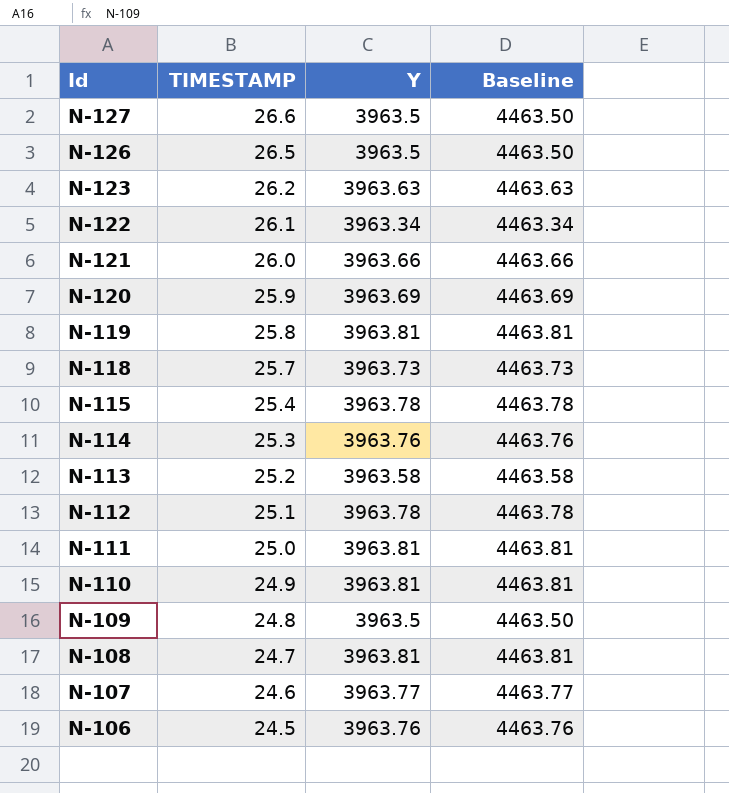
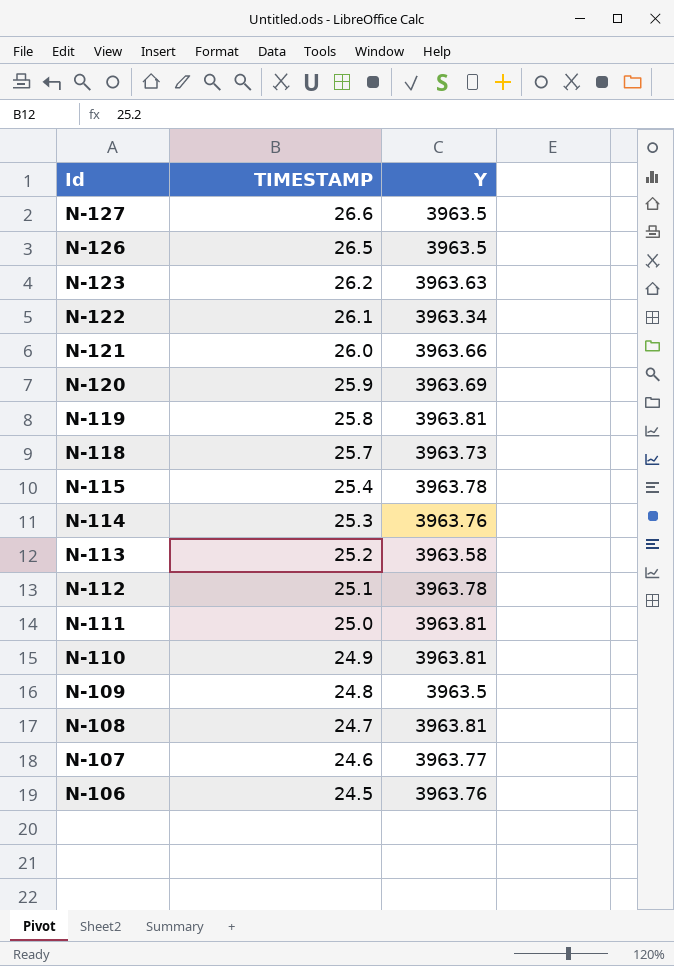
column Baseline | formula: [Y] + 500 -> none

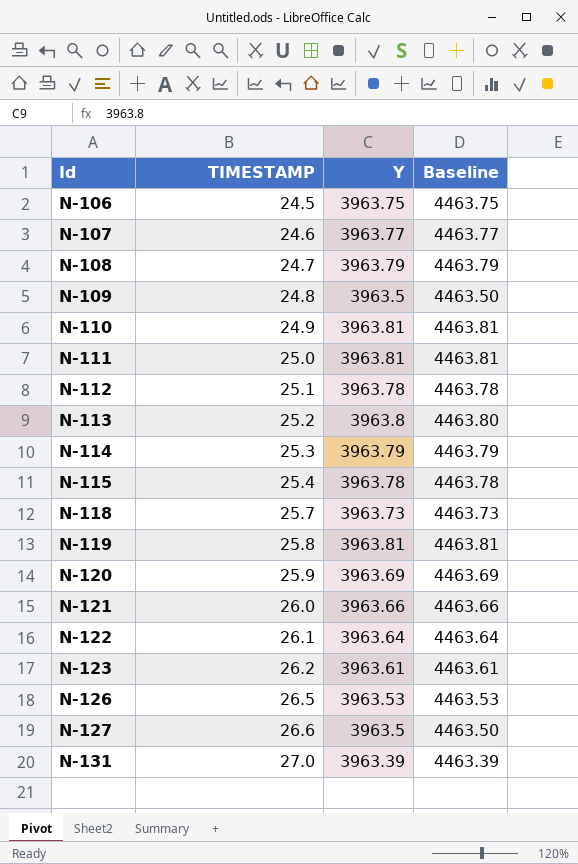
row order: Id descending -> Id ascending
column Baseline | formula: none -> [Y] + 500
N-106 | Y: 3963.76 -> 3963.75
N-108 | Y: 3963.81 -> 3963.79
N-113 | Y: 3963.58 -> 3963.8
N-114 | Y: 3963.76 -> 3963.79
N-122 | Y: 3963.34 -> 3963.64
N-123 | Y: 3963.63 -> 3963.61
N-126 | Y: 3963.5 -> 3963.53
row N-131: none -> 27.0 | 3963.39 | 4463.39

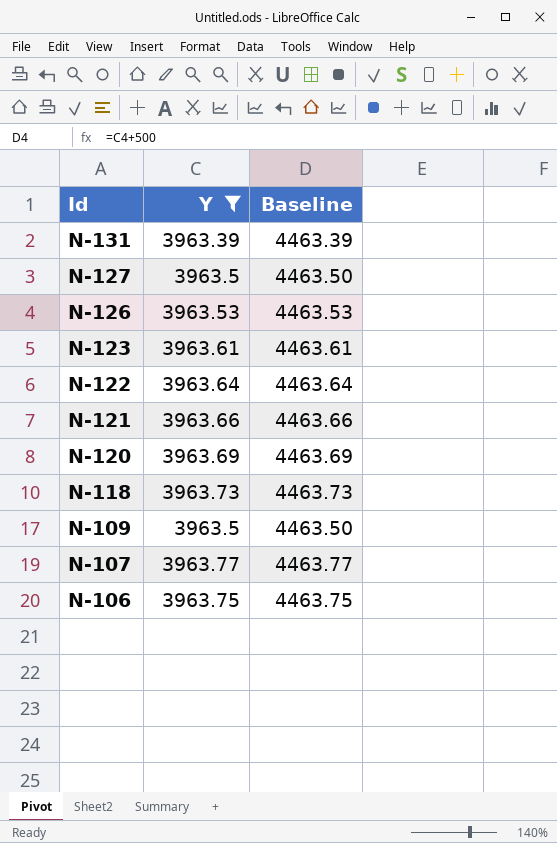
filter: none -> Y <= 3963.77
row order: Id ascending -> Id descending
column TIMESTAMP | position: 2 -> none

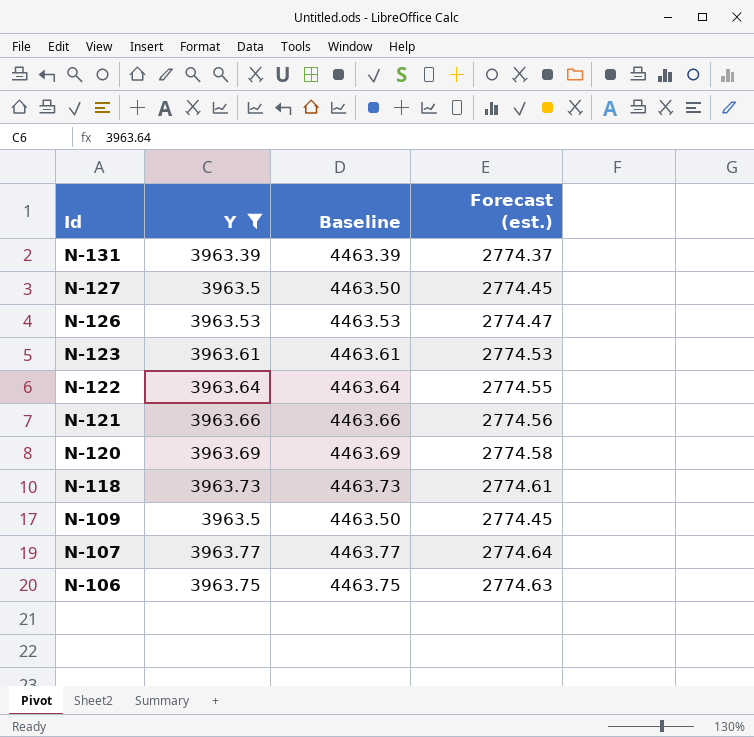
column Forecast (est.) | formula: none -> [Y] * 0.7

